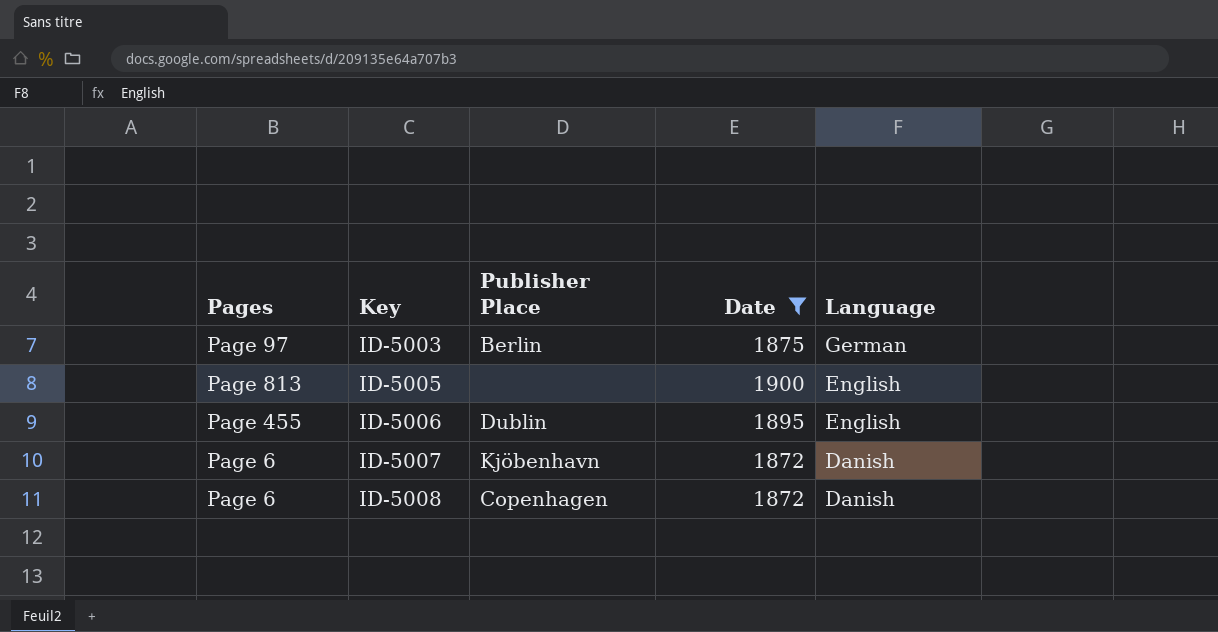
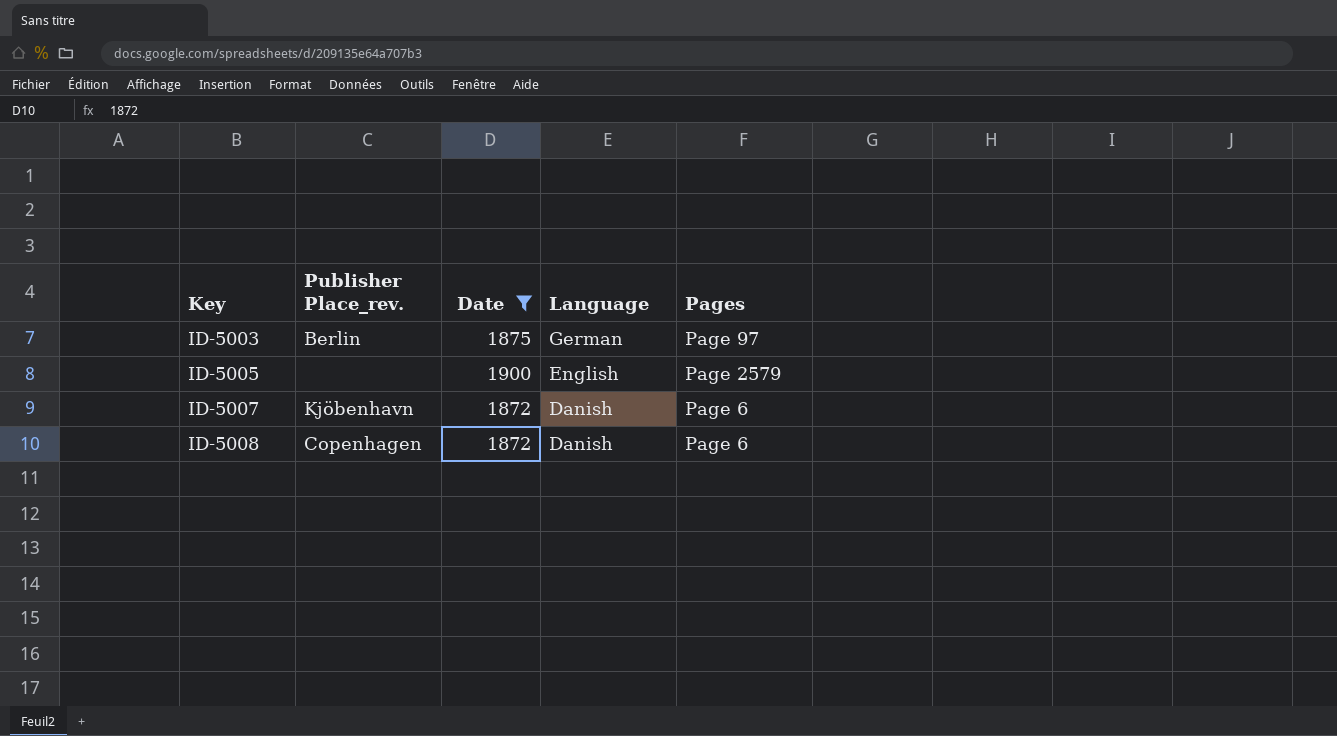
column name: Publisher Place -> Publisher Place_rev.
column Pages | position: 1 -> 5
row ID-5006: Page 455 | Dublin | 1895 | English -> none
ID-5005 | Pages: Page 813 -> Page 2579

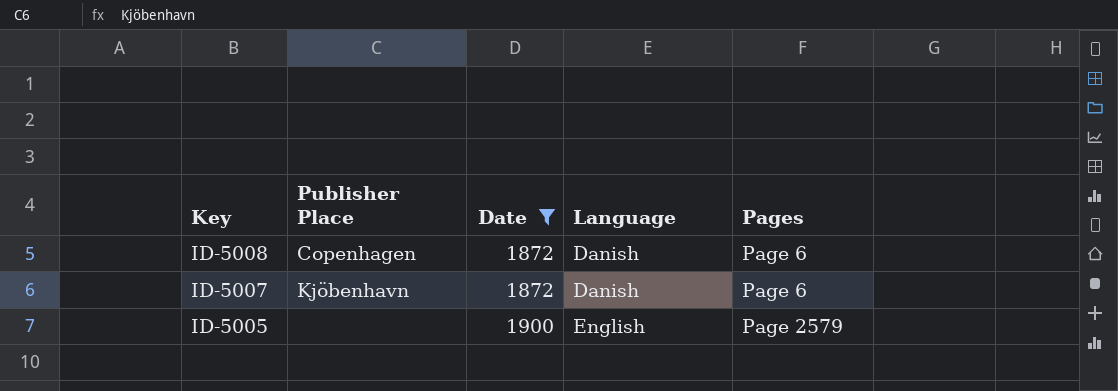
row order: Key ascending -> Key descending
column name: Publisher Place_rev. -> Publisher Place
row ID-5003: Berlin | 1875 | German | Page 97 -> none

